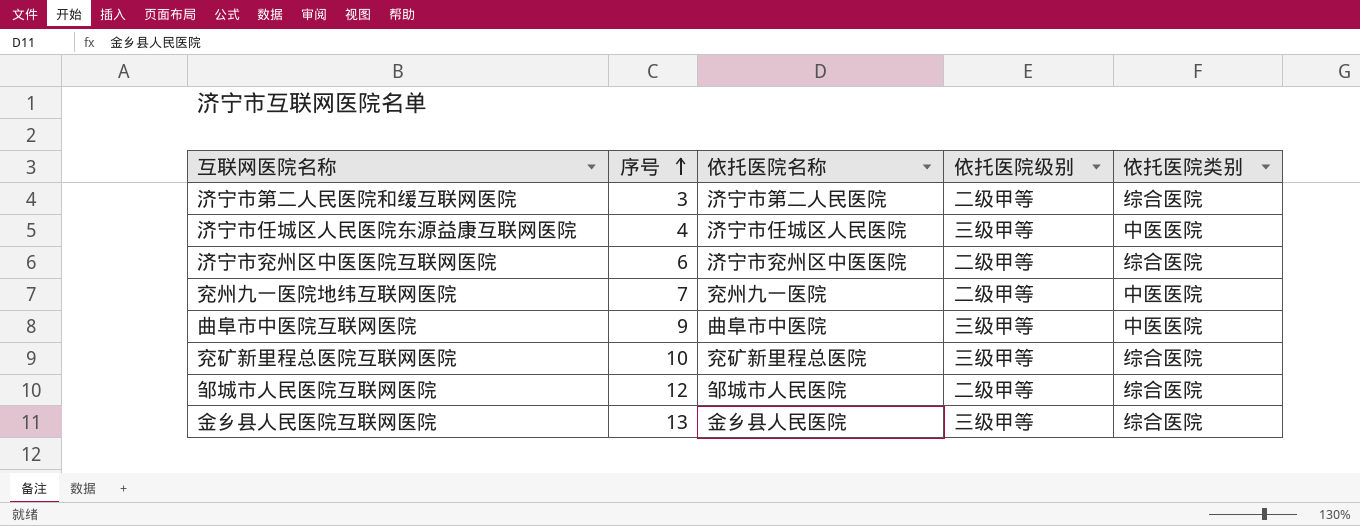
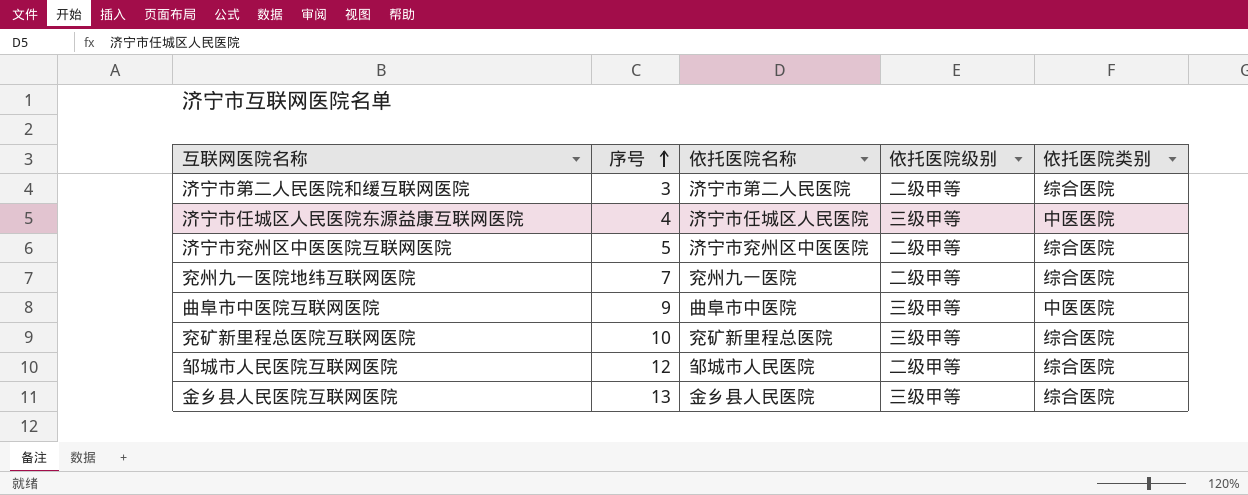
济宁市兖州区中医医院互联网医院 | 序号: 6 -> 5
兖州九一医院地纬互联网医院 | 依托医院类别: 中医医院 -> 综合医院

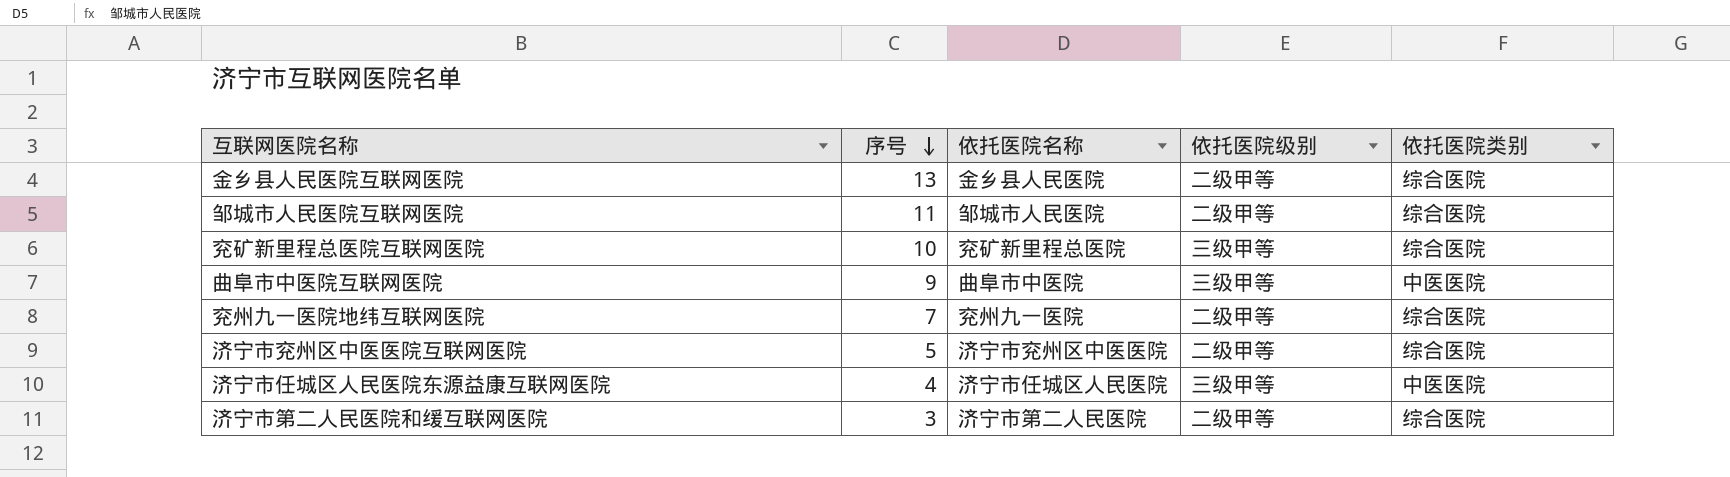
row order: 序号 ascending -> 序号 descending
金乡县人民医院互联网医院 | 依托医院级别: 三级甲等 -> 二级甲等
邹城市人民医院互联网医院 | 序号: 12 -> 11

